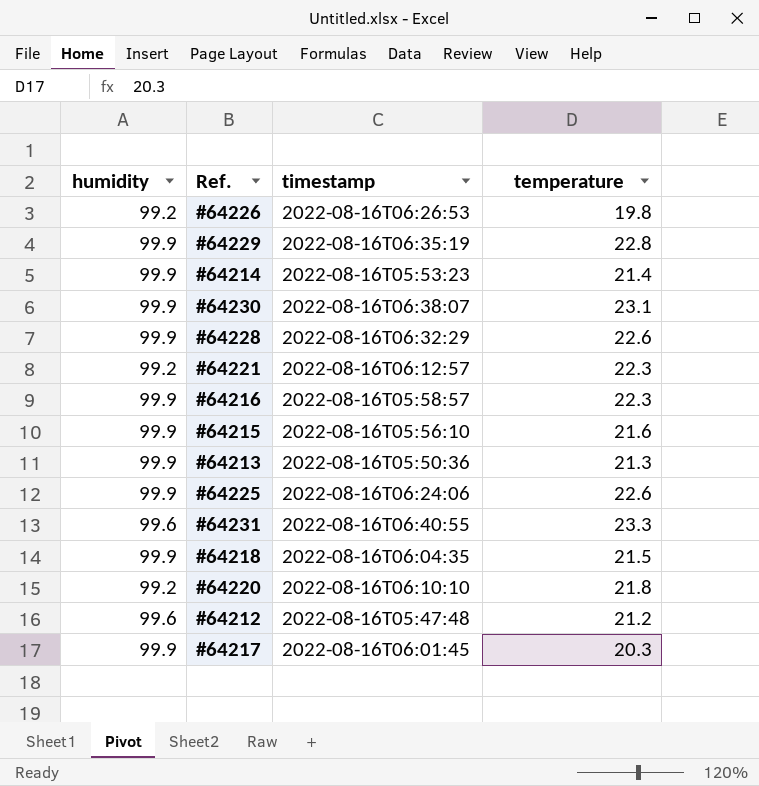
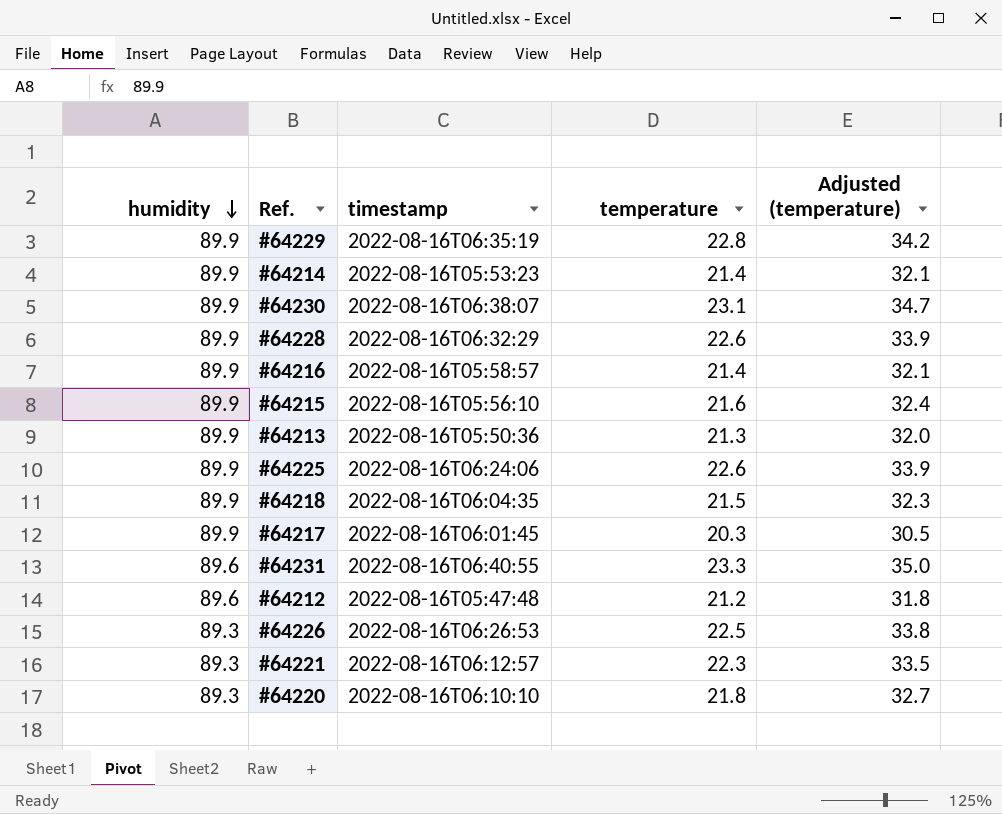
row order: none -> humidity descending
column Adjusted (temperature) | formula: none -> [temperature] * 1.5
#64229 | humidity: 99.9 -> 89.9
#64214 | humidity: 99.9 -> 89.9
#64230 | humidity: 99.9 -> 89.9
#64228 | humidity: 99.9 -> 89.9
#64216 | humidity: 99.9 -> 89.9
#64216 | temperature: 22.3 -> 21.4
#64215 | humidity: 99.9 -> 89.9
#64213 | humidity: 99.9 -> 89.9
#64225 | humidity: 99.9 -> 89.9
#64218 | humidity: 99.9 -> 89.9
#64217 | humidity: 99.9 -> 89.9
#64231 | humidity: 99.6 -> 89.6
#64212 | humidity: 99.6 -> 89.6
#64226 | humidity: 99.2 -> 89.3
#64226 | temperature: 19.8 -> 22.5
#64221 | humidity: 99.2 -> 89.3
#64220 | humidity: 99.2 -> 89.3

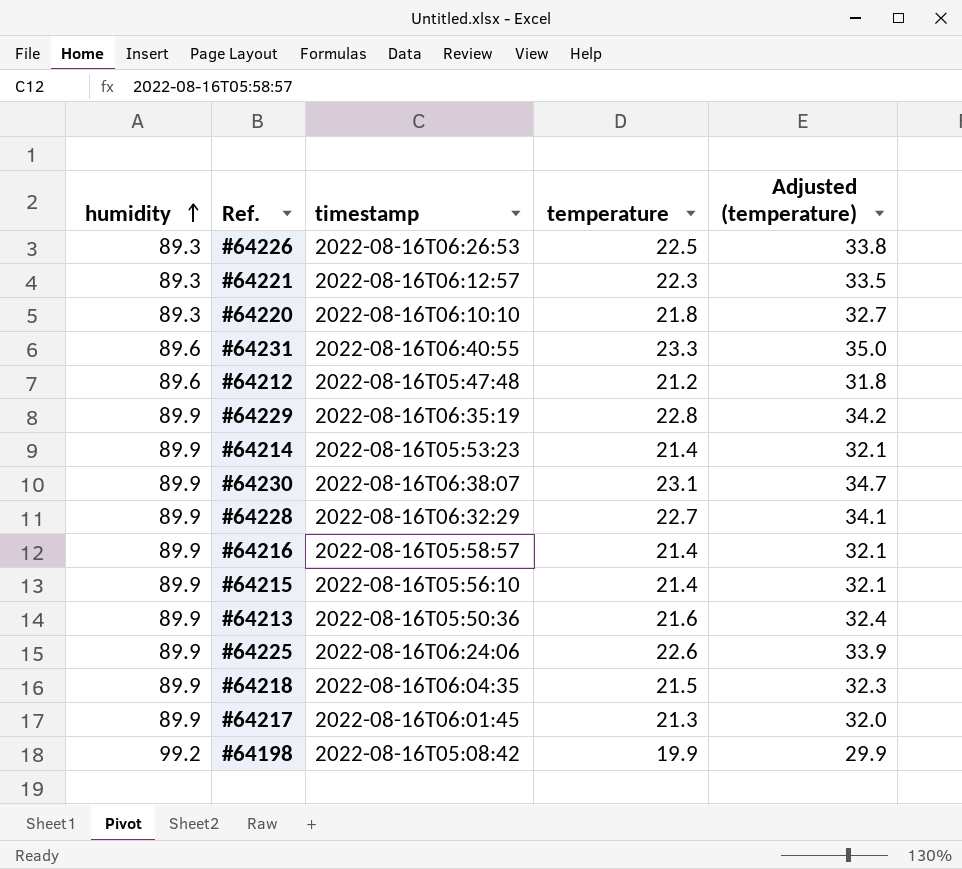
row order: humidity descending -> humidity ascending
#64228 | temperature: 22.6 -> 22.7
#64228 | Adjusted (temperature): 33.9 -> 34.1
#64215 | temperature: 21.6 -> 21.4
#64215 | Adjusted (temperature): 32.4 -> 32.1
#64213 | temperature: 21.3 -> 21.6
#64213 | Adjusted (temperature): 32.0 -> 32.4
#64217 | temperature: 20.3 -> 21.3
#64217 | Adjusted (temperature): 30.5 -> 32.0
row #64198: none -> 99.2 | 2022-08-16T05:08:42 | 19.9 | 29.9

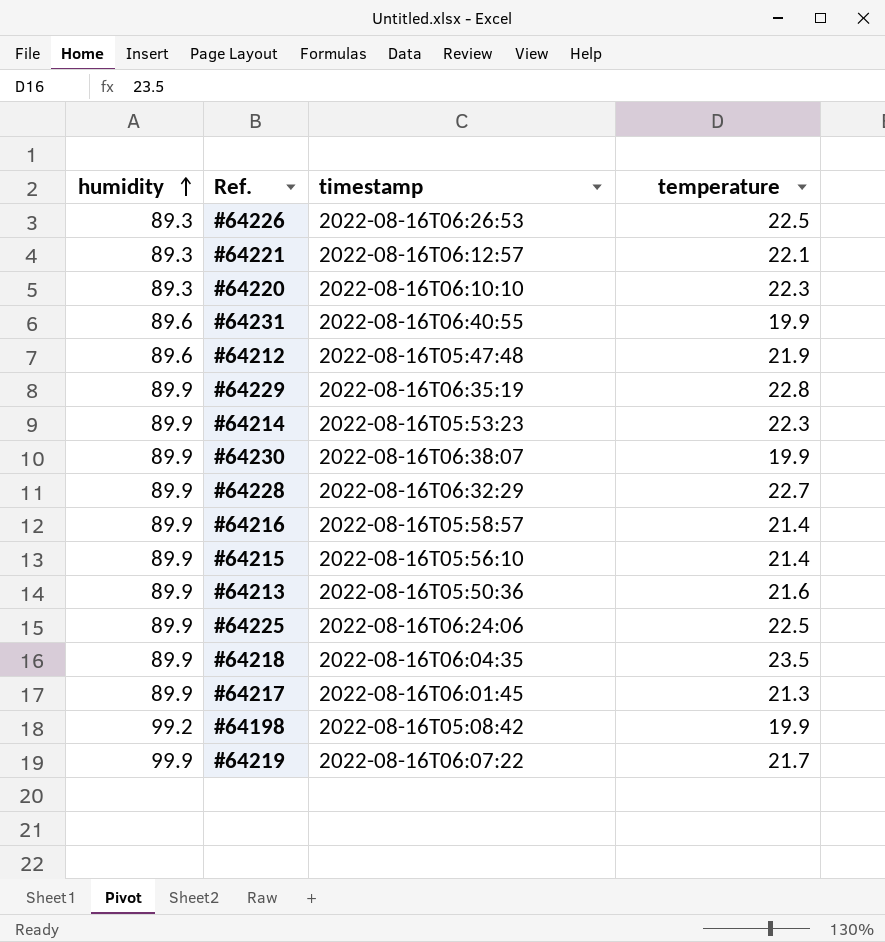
column Adjusted (temperature) | formula: [temperature] * 1.5 -> none
#64221 | temperature: 22.3 -> 22.1
#64220 | temperature: 21.8 -> 22.3
#64231 | temperature: 23.3 -> 19.9
#64212 | temperature: 21.2 -> 21.9
#64214 | temperature: 21.4 -> 22.3
#64230 | temperature: 23.1 -> 19.9
#64225 | temperature: 22.6 -> 22.5
#64218 | temperature: 21.5 -> 23.5
row #64219: none -> 99.9 | 2022-08-16T06:07:22 | 21.7

